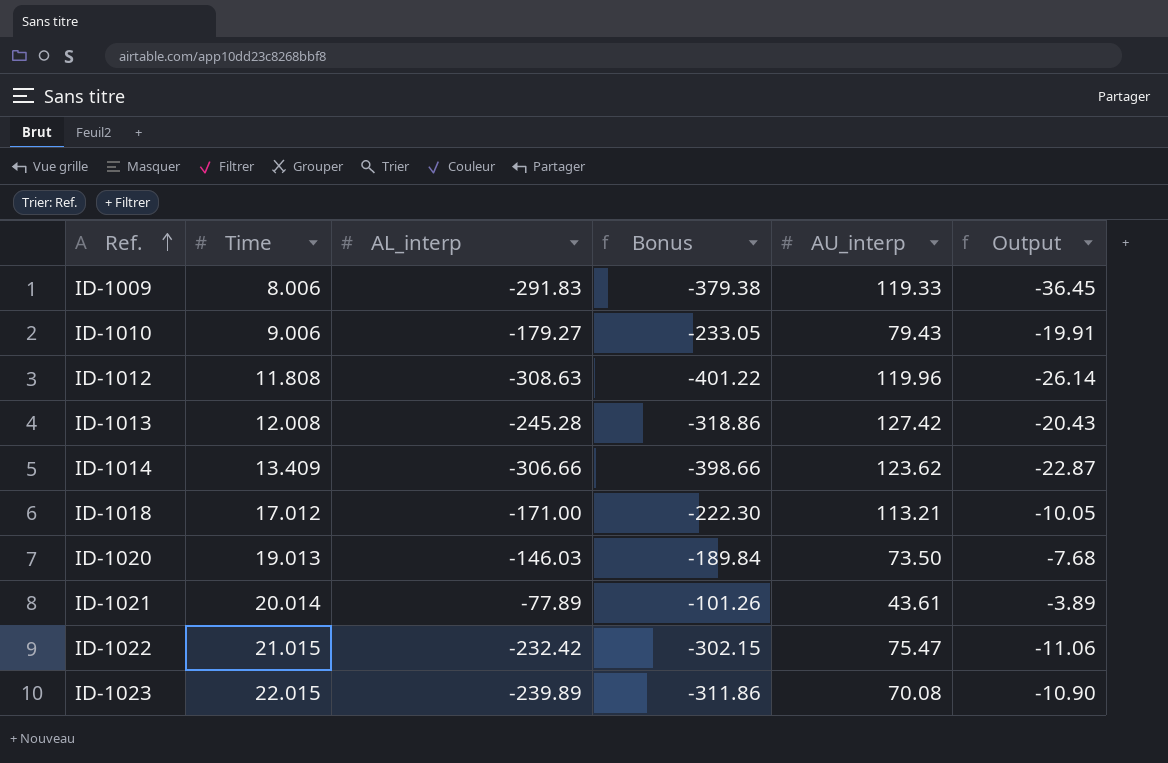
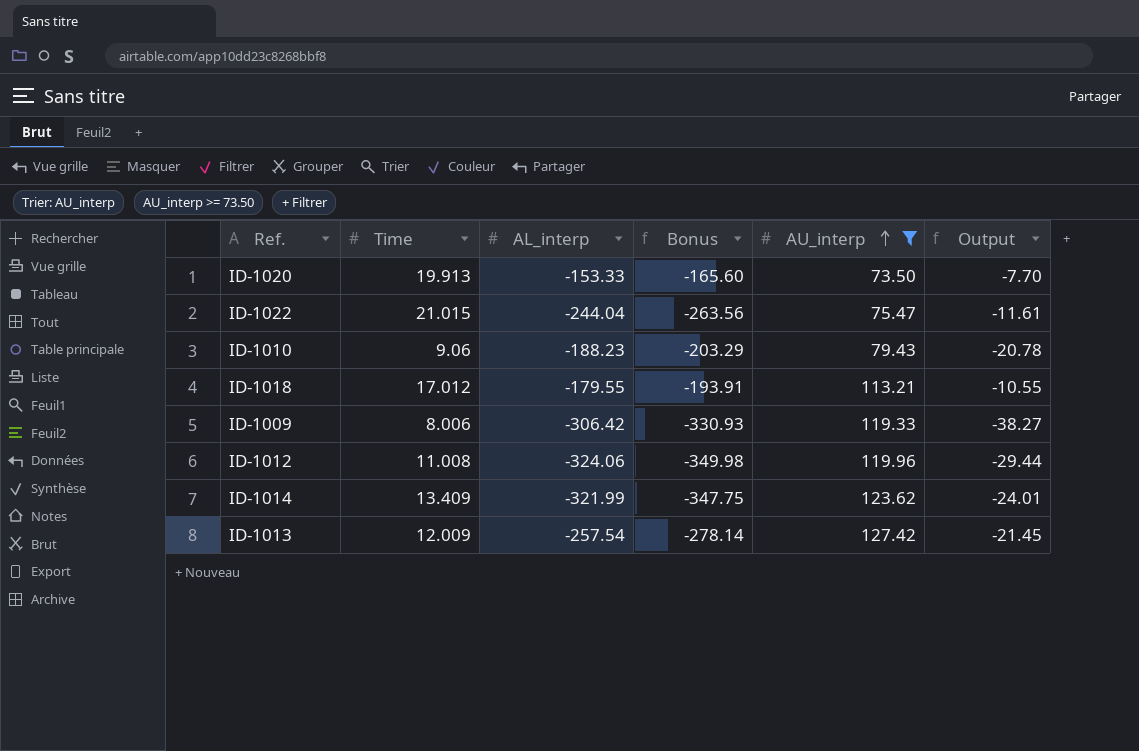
filter: none -> AU_interp >= 73.50
row order: Ref. ascending -> AU_interp ascending
column Bonus | formula: [AL_interp] * 1.3 -> [AL_interp] * 1.08
ID-1020 | Time: 19.013 -> 19.913
ID-1020 | AL_interp: -146.03 -> -153.33
ID-1020 | Output: -7.68 -> -7.70
ID-1022 | AL_interp: -232.42 -> -244.04
ID-1022 | Output: -11.06 -> -11.61
ID-1010 | Time: 9.006 -> 9.06
ID-1010 | AL_interp: -179.27 -> -188.23
ID-1010 | Output: -19.91 -> -20.78
ID-1018 | AL_interp: -171.00 -> -179.55
ID-1018 | Output: -10.05 -> -10.55
ID-1009 | AL_interp: -291.83 -> -306.42
ID-1009 | Output: -36.45 -> -38.27
ID-1012 | Time: 11.808 -> 11.008
ID-1012 | AL_interp: -308.63 -> -324.06
ID-1012 | Output: -26.14 -> -29.44
ID-1014 | AL_interp: -306.66 -> -321.99
ID-1014 | Output: -22.87 -> -24.01
ID-1013 | Time: 12.008 -> 12.009
ID-1013 | AL_interp: -245.28 -> -257.54
ID-1013 | Output: -20.43 -> -21.45

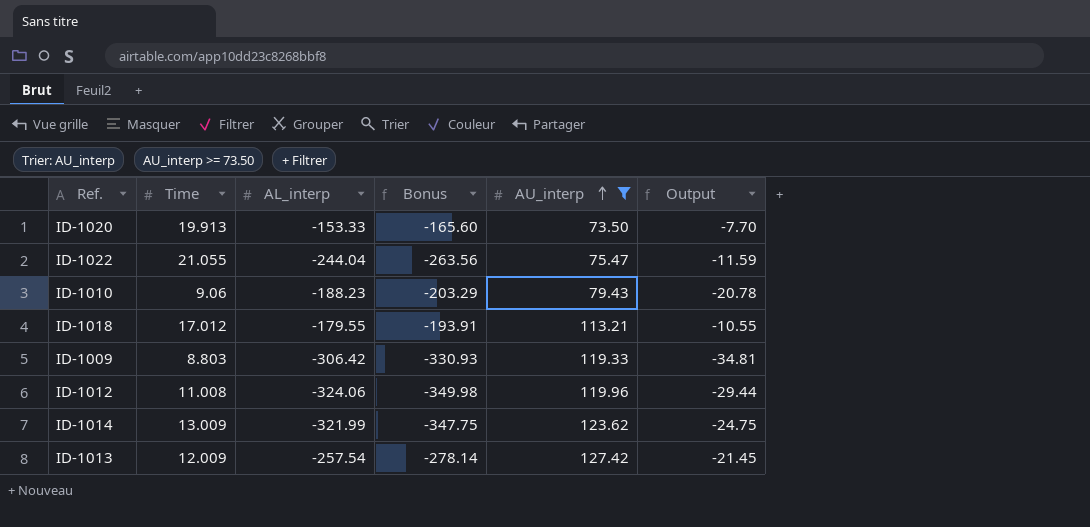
ID-1022 | Time: 21.015 -> 21.055
ID-1022 | Output: -11.61 -> -11.59
ID-1009 | Time: 8.006 -> 8.803
ID-1009 | Output: -38.27 -> -34.81
ID-1014 | Time: 13.409 -> 13.009
ID-1014 | Output: -24.01 -> -24.75

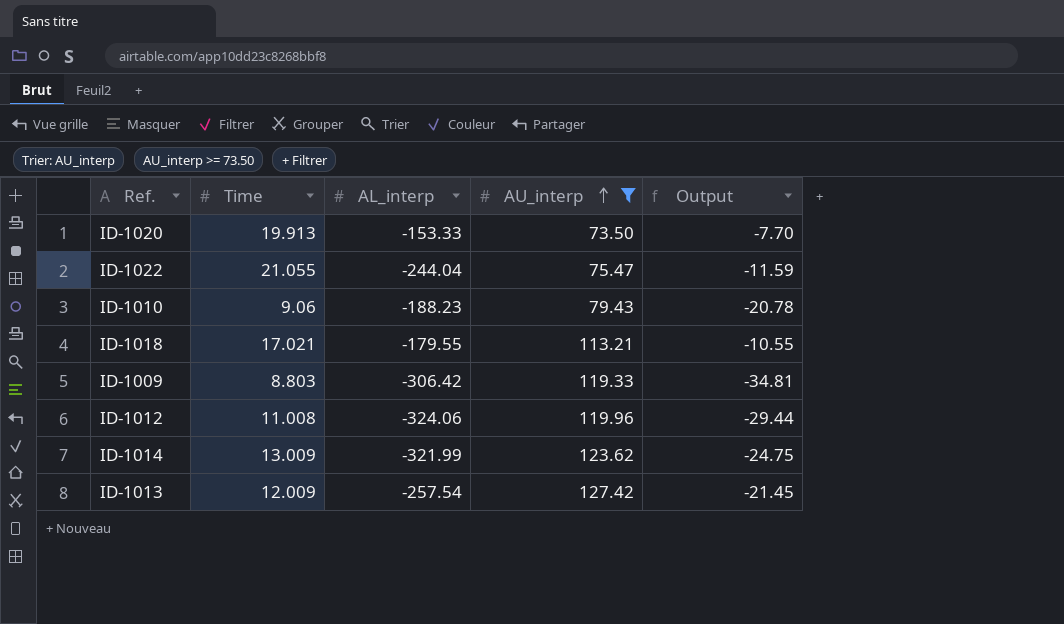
column Bonus | formula: [AL_interp] * 1.08 -> none
ID-1018 | Time: 17.012 -> 17.021

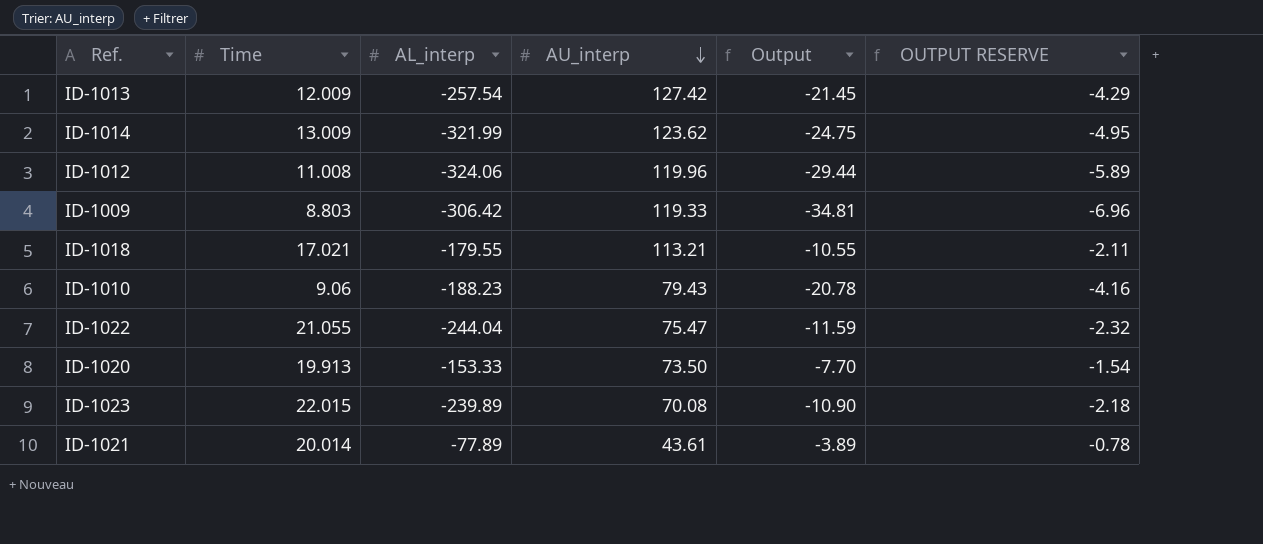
filter: AU_interp >= 73.50 -> none
row order: AU_interp ascending -> AU_interp descending
column OUTPUT RESERVE | formula: none -> [Output] * 0.2

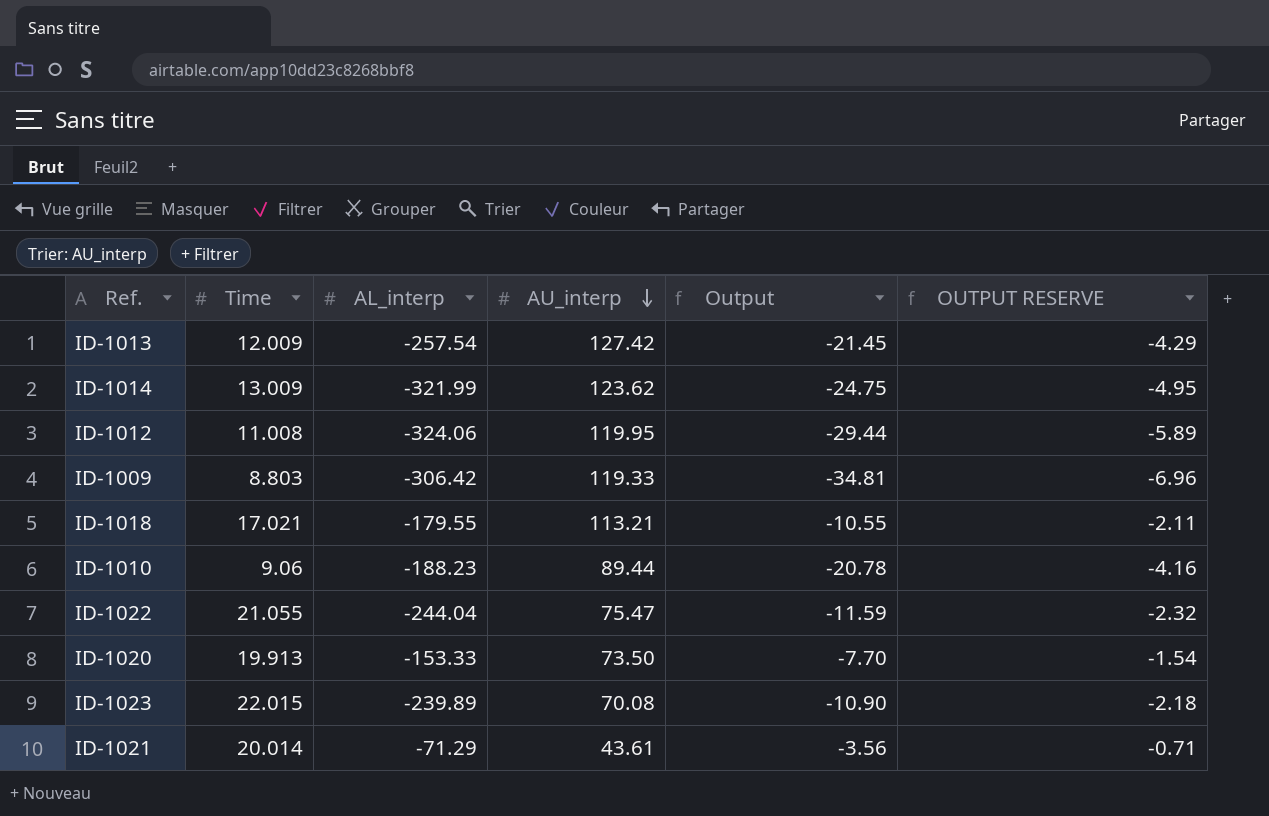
ID-1012 | AU_interp: 119.96 -> 119.95
ID-1010 | AU_interp: 79.43 -> 89.44
ID-1021 | AL_interp: -77.89 -> -71.29
ID-1021 | Output: -3.89 -> -3.56
ID-1021 | OUTPUT RESERVE: -0.78 -> -0.71

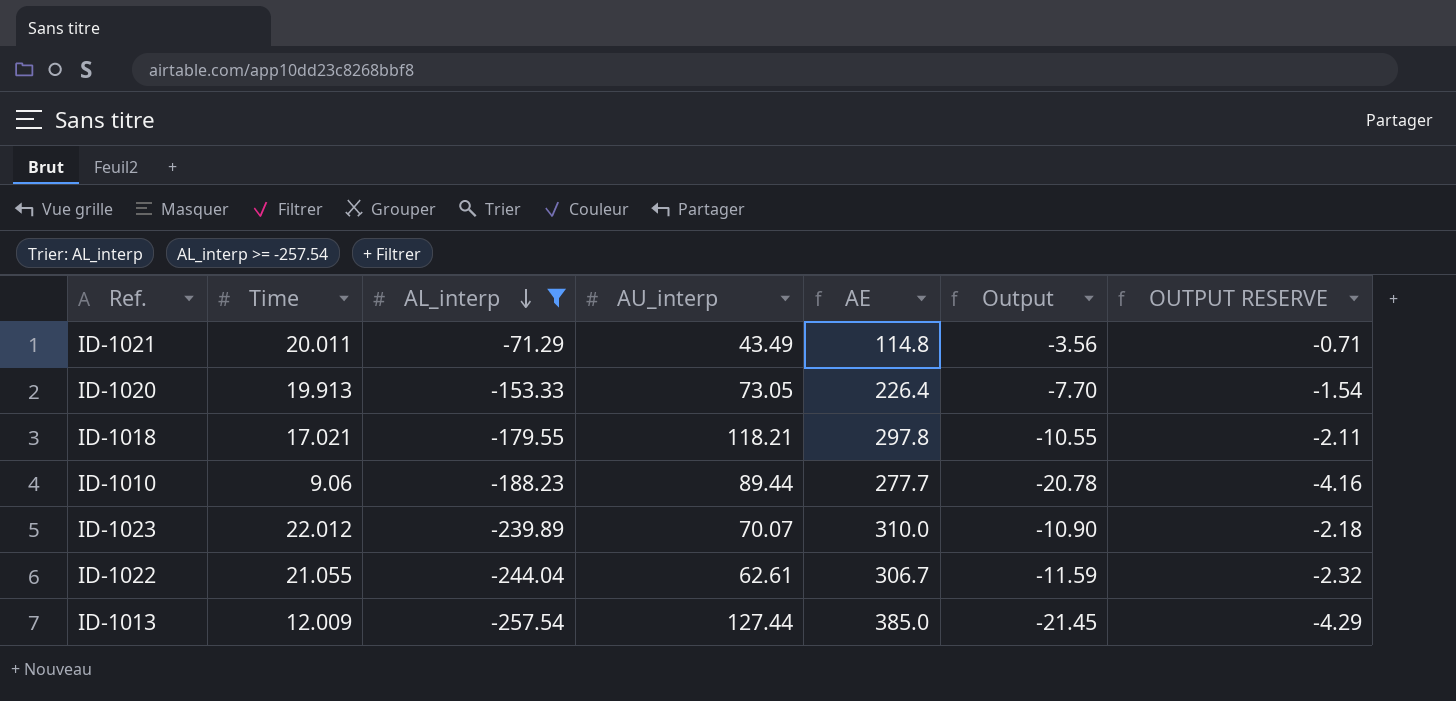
filter: none -> AL_interp >= -257.54
row order: AU_interp descending -> AL_interp descending
column AE | formula: none -> [AU_interp] - [AL_interp]
ID-1021 | Time: 20.014 -> 20.011
ID-1021 | AU_interp: 43.61 -> 43.49
ID-1020 | AU_interp: 73.50 -> 73.05
ID-1018 | AU_interp: 113.21 -> 118.21
ID-1023 | Time: 22.015 -> 22.012
ID-1023 | AU_interp: 70.08 -> 70.07
ID-1022 | AU_interp: 75.47 -> 62.61
ID-1013 | AU_interp: 127.42 -> 127.44

